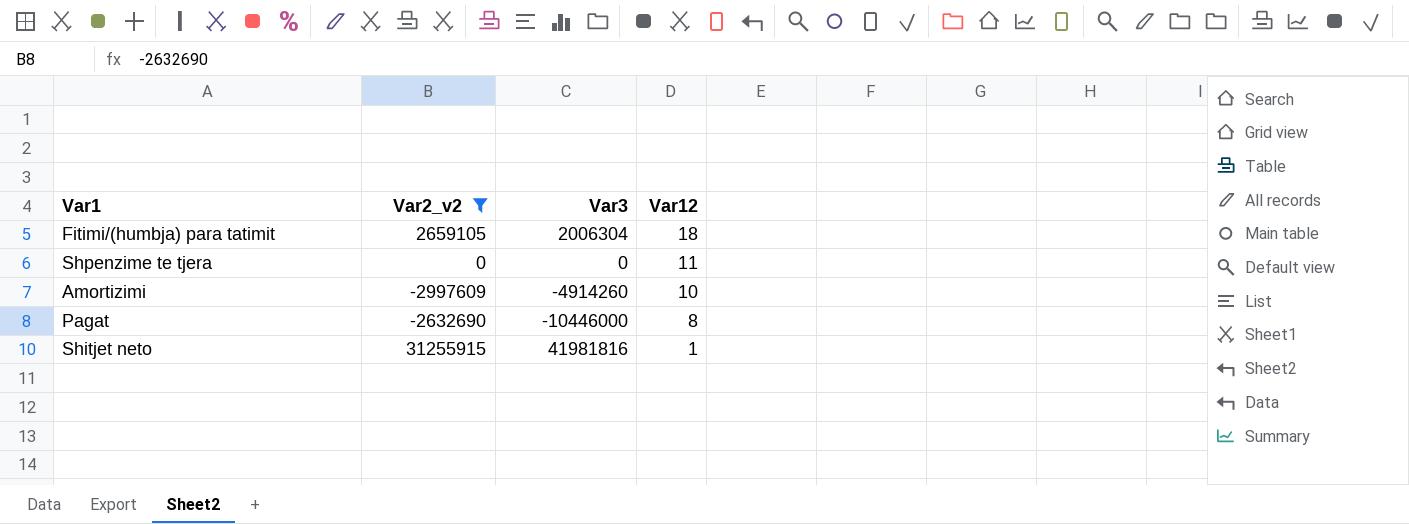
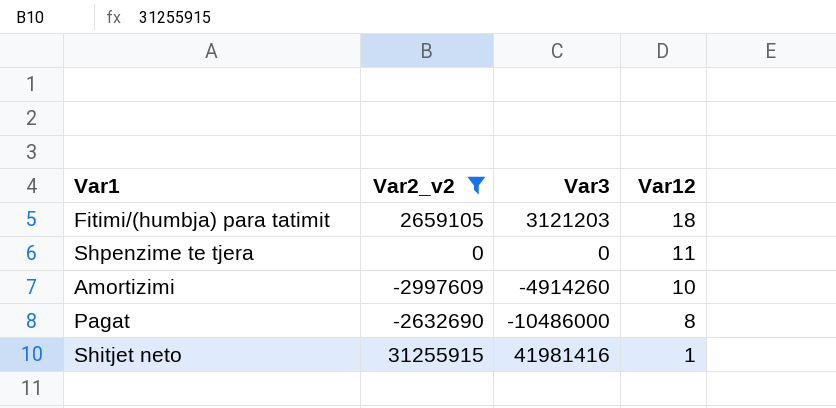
Fitimi/(humbja) para tatimit | Var3: 2006304 -> 3121203
Pagat | Var3: -10446000 -> -10486000
Shitjet neto | Var3: 41981816 -> 41981416

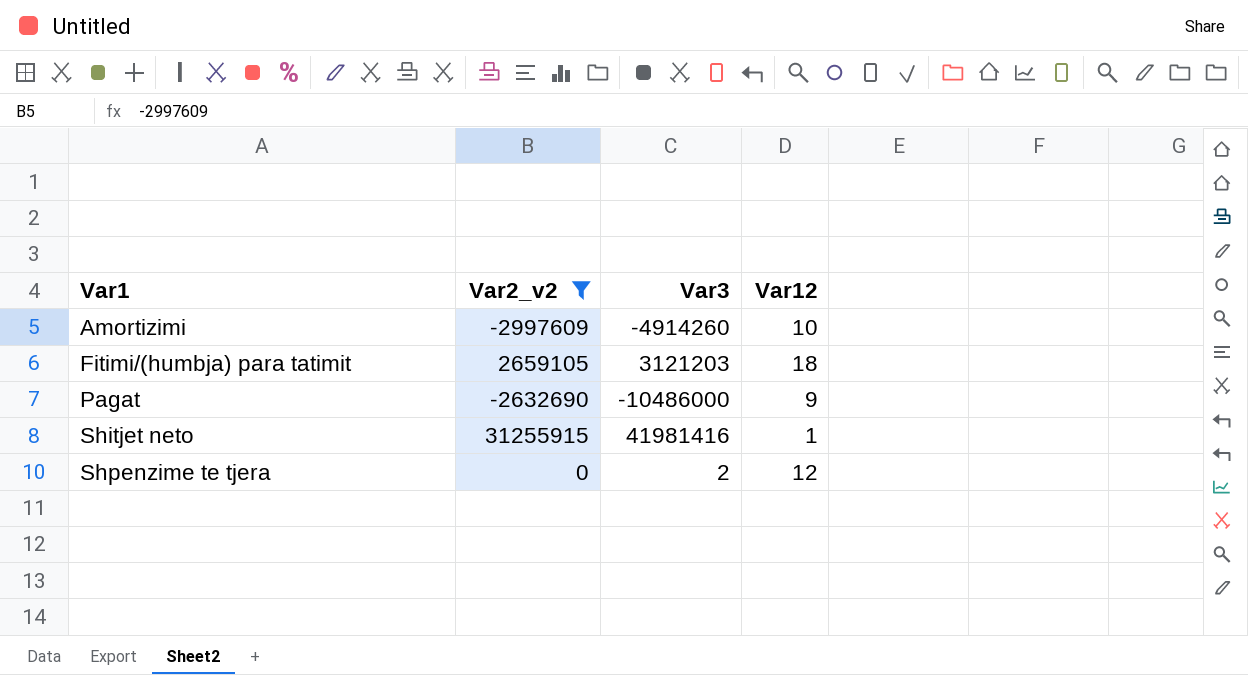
row order: Var12 descending -> Var1 ascending
Pagat | Var12: 8 -> 9
Shpenzime te tjera | Var3: 0 -> 2
Shpenzime te tjera | Var12: 11 -> 12

